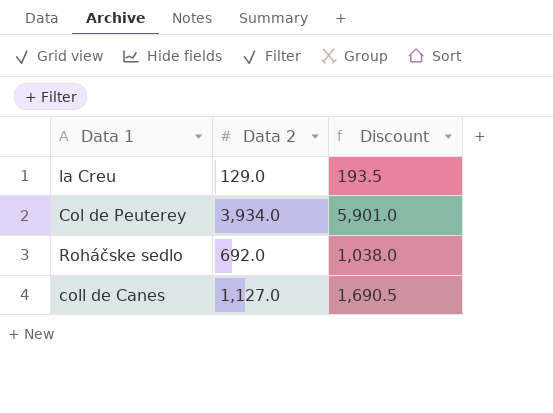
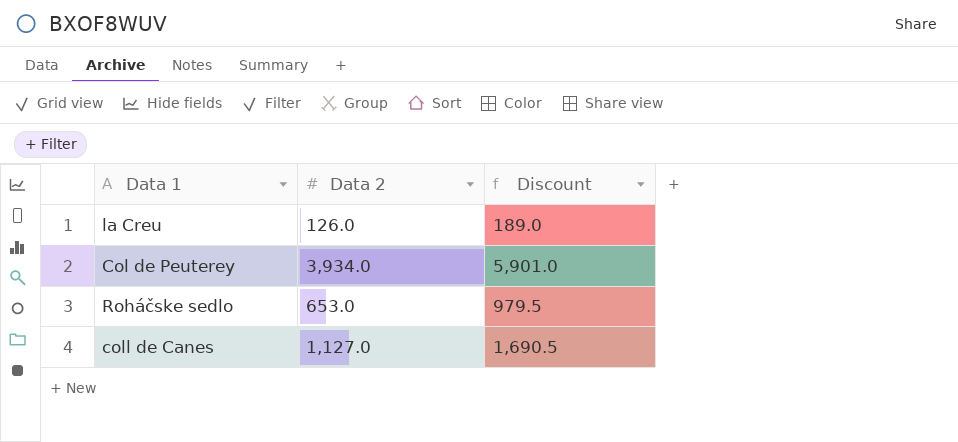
la Creu | Data 2: 129.0 -> 126.0
la Creu | Discount: 193.5 -> 189.0
Roháčske sedlo | Data 2: 692.0 -> 653.0
Roháčske sedlo | Discount: 1,038.0 -> 979.5

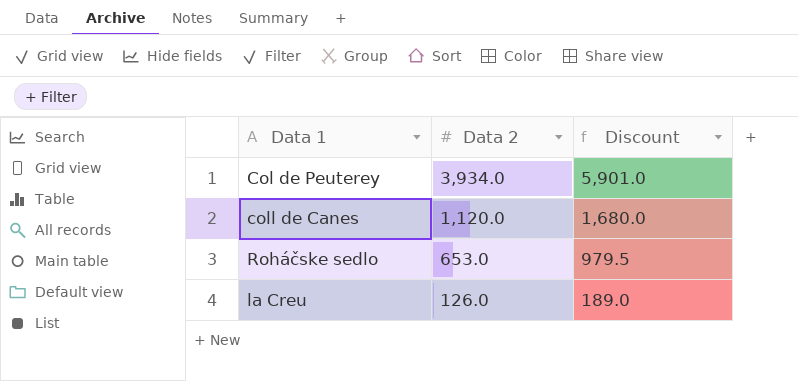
row order: none -> Data 2 descending
coll de Canes | Data 2: 1,127.0 -> 1,120.0
coll de Canes | Discount: 1,690.5 -> 1,680.0

